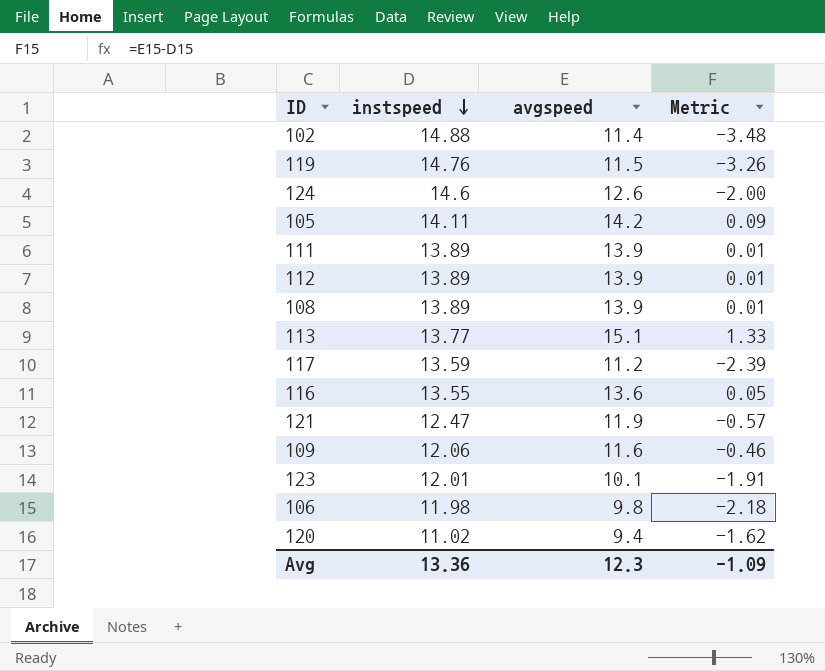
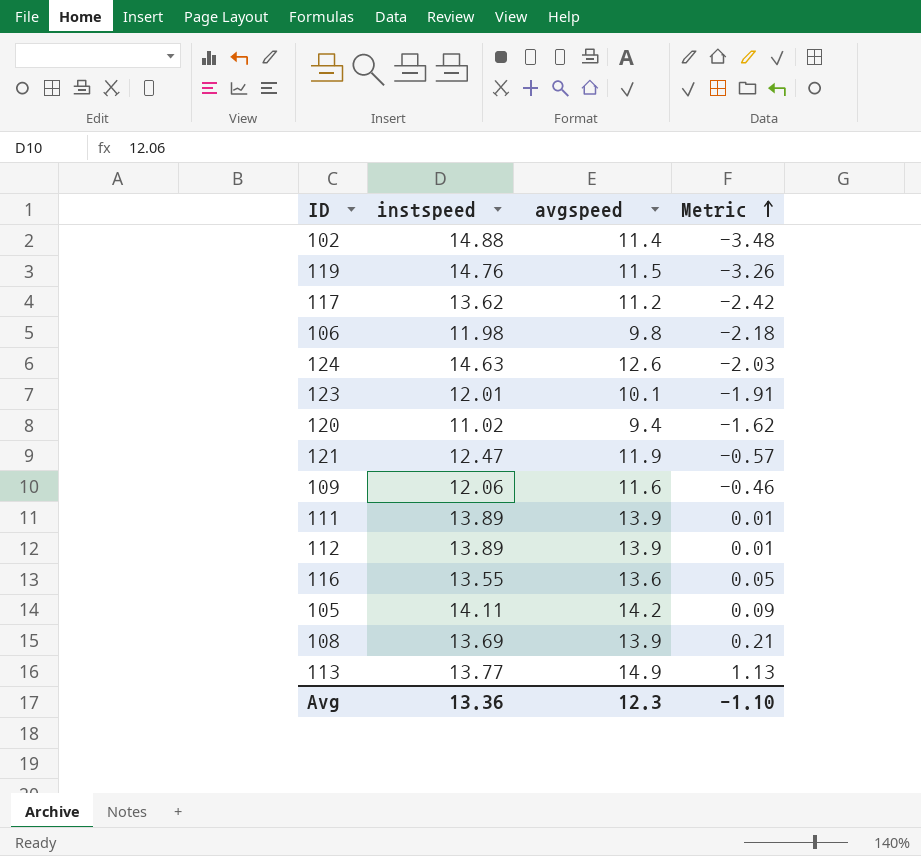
row order: instspeed descending -> Metric ascending
117 | instspeed: 13.59 -> 13.62
117 | Metric: -2.39 -> -2.42
124 | instspeed: 14.6 -> 14.63
124 | Metric: -2.00 -> -2.03
108 | instspeed: 13.89 -> 13.69
108 | Metric: 0.01 -> 0.21
113 | avgspeed: 15.1 -> 14.9
113 | Metric: 1.33 -> 1.13
Avg | Metric: -1.09 -> -1.10

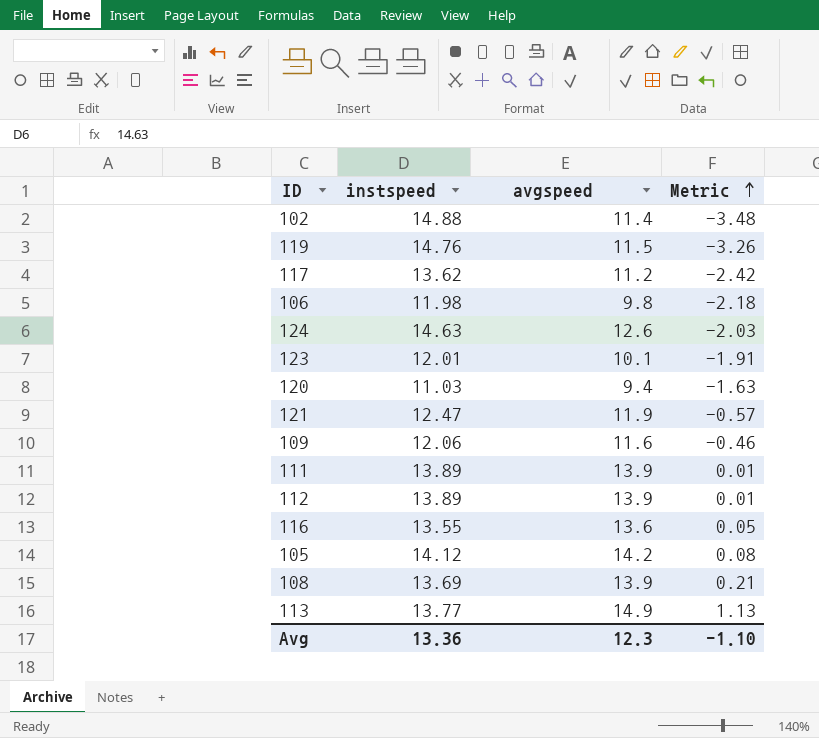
120 | instspeed: 11.02 -> 11.03
120 | Metric: -1.62 -> -1.63
105 | instspeed: 14.11 -> 14.12
105 | Metric: 0.09 -> 0.08

